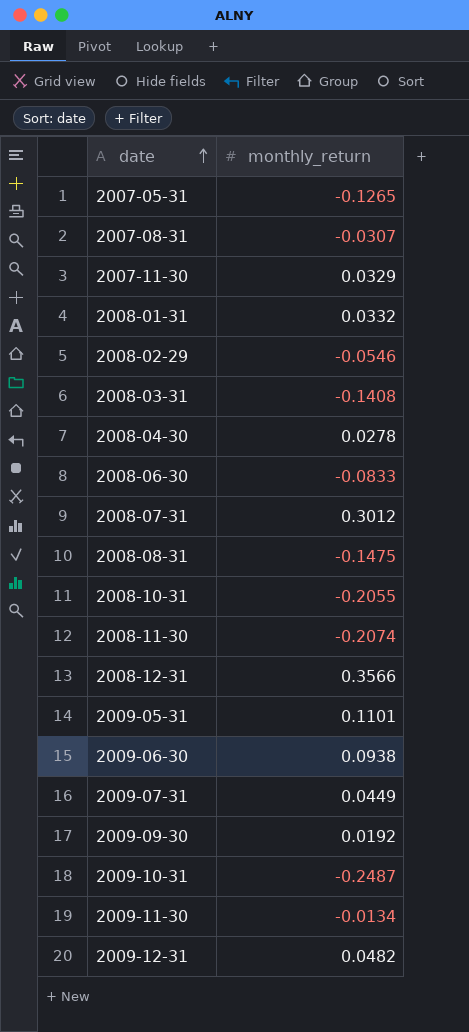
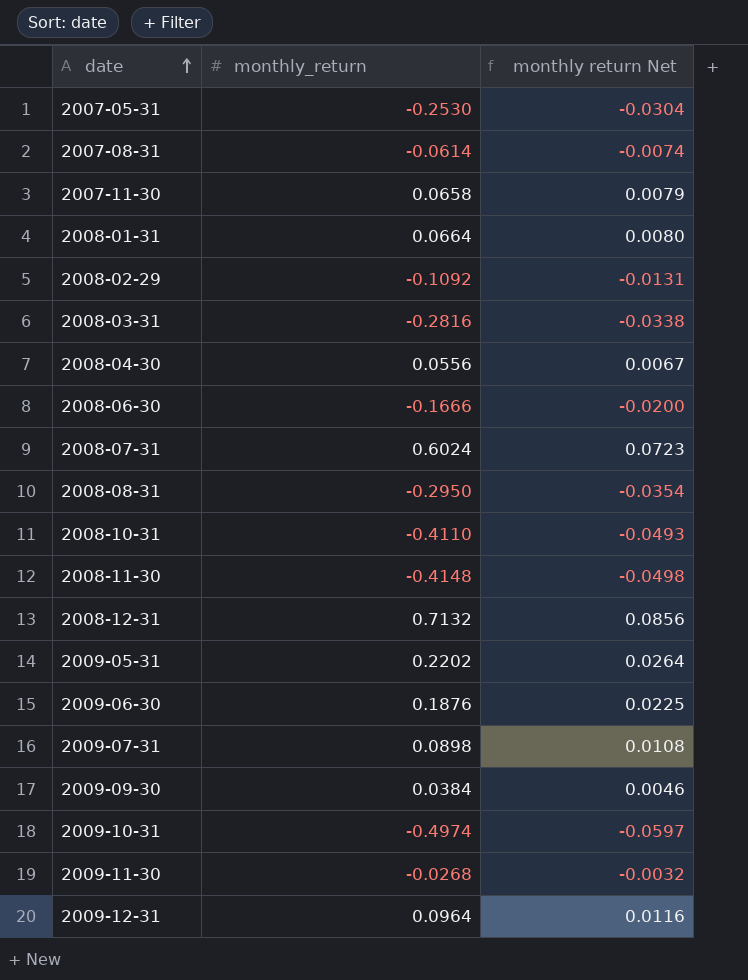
column monthly return Net | formula: none -> [monthly_return] * 0.12
2007-05-31 | monthly_return: -0.1265 -> -0.2530
2007-08-31 | monthly_return: -0.0307 -> -0.0614
2007-11-30 | monthly_return: 0.0329 -> 0.0658
2008-01-31 | monthly_return: 0.0332 -> 0.0664
2008-02-29 | monthly_return: -0.0546 -> -0.1092
2008-03-31 | monthly_return: -0.1408 -> -0.2816
2008-04-30 | monthly_return: 0.0278 -> 0.0556
2008-06-30 | monthly_return: -0.0833 -> -0.1666
2008-07-31 | monthly_return: 0.3012 -> 0.6024
2008-08-31 | monthly_return: -0.1475 -> -0.2950
2008-10-31 | monthly_return: -0.2055 -> -0.4110
2008-11-30 | monthly_return: -0.2074 -> -0.4148
2008-12-31 | monthly_return: 0.3566 -> 0.7132
2009-05-31 | monthly_return: 0.1101 -> 0.2202
2009-06-30 | monthly_return: 0.0938 -> 0.1876
2009-07-31 | monthly_return: 0.0449 -> 0.0898
2009-09-30 | monthly_return: 0.0192 -> 0.0384
2009-10-31 | monthly_return: -0.2487 -> -0.4974
2009-11-30 | monthly_return: -0.0134 -> -0.0268
2009-12-31 | monthly_return: 0.0482 -> 0.0964

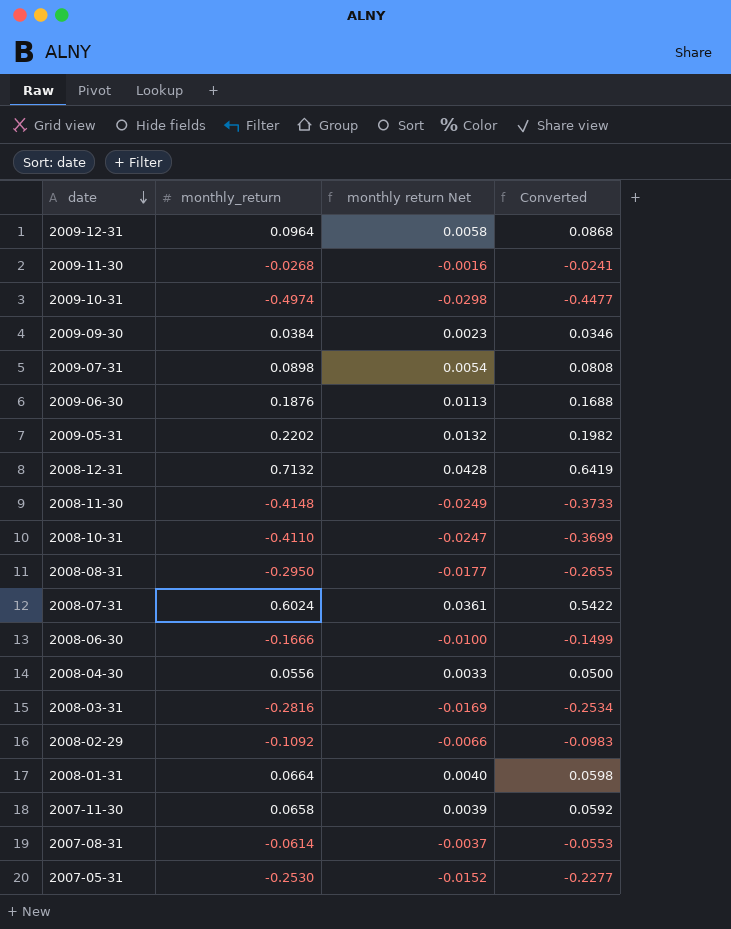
row order: date ascending -> date descending
column monthly return Net | formula: [monthly_return] * 0.12 -> [monthly_return] * 0.06
column Converted | formula: none -> [monthly_return] * 0.9

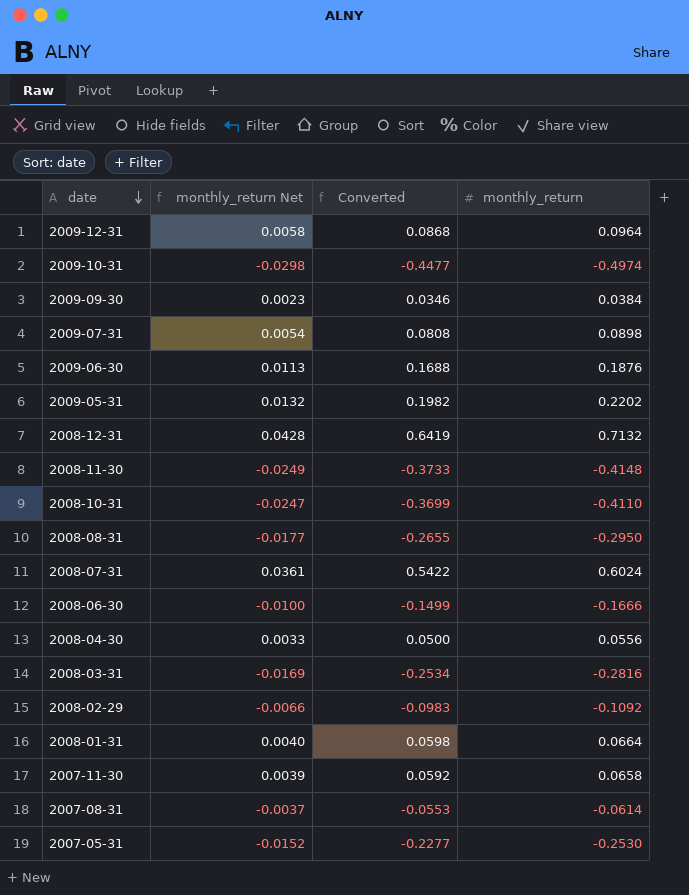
column name: monthly return Net -> monthly_return Net
column monthly_return | position: 2 -> 4
row 2009-11-30: -0.0268 | -0.0016 | -0.0241 -> none

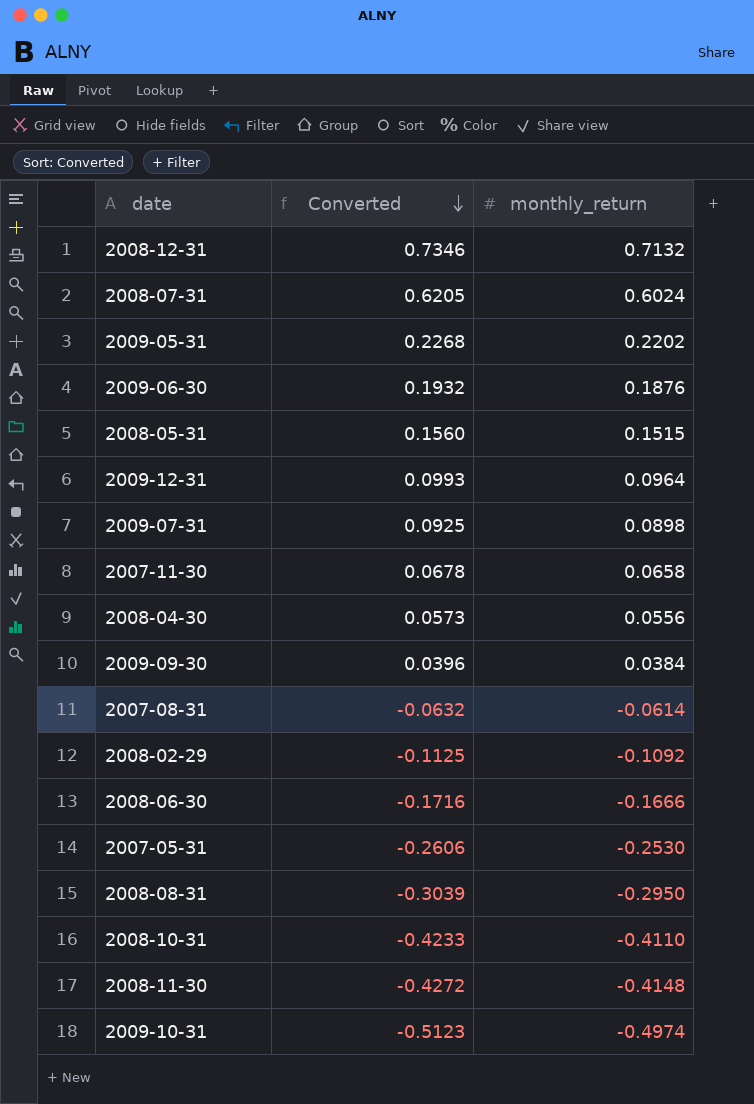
row order: date descending -> Converted descending
column monthly_return Net | formula: [monthly_return] * 0.06 -> none
column Converted | formula: [monthly_return] * 0.9 -> [monthly_return] * 1.03
row 2008-03-31: -0.0169 | -0.2534 | -0.2816 -> none
row 2008-01-31: 0.0040 | 0.0598 | 0.0664 -> none
row 2008-05-31: none -> 0.1560 | 0.1515

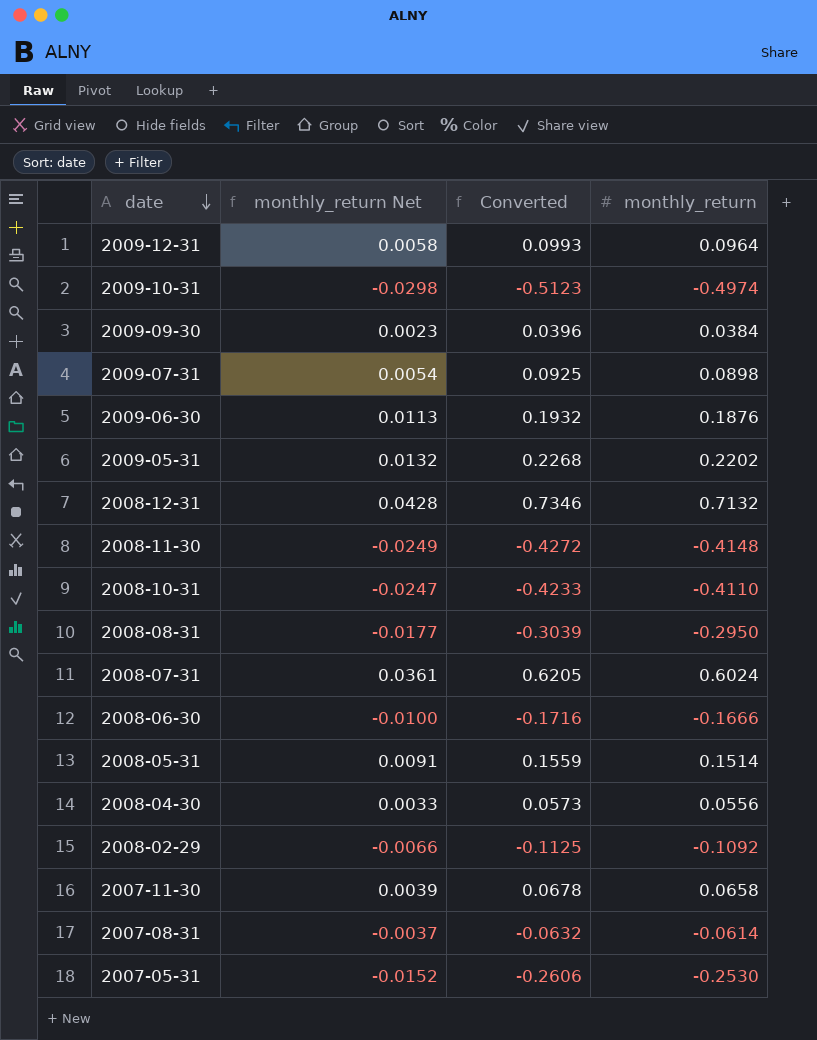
row order: Converted descending -> date descending
column monthly_return Net | formula: none -> [monthly_return] * 0.06
2008-05-31 | Converted: 0.1560 -> 0.1559
2008-05-31 | monthly_return: 0.1515 -> 0.1514

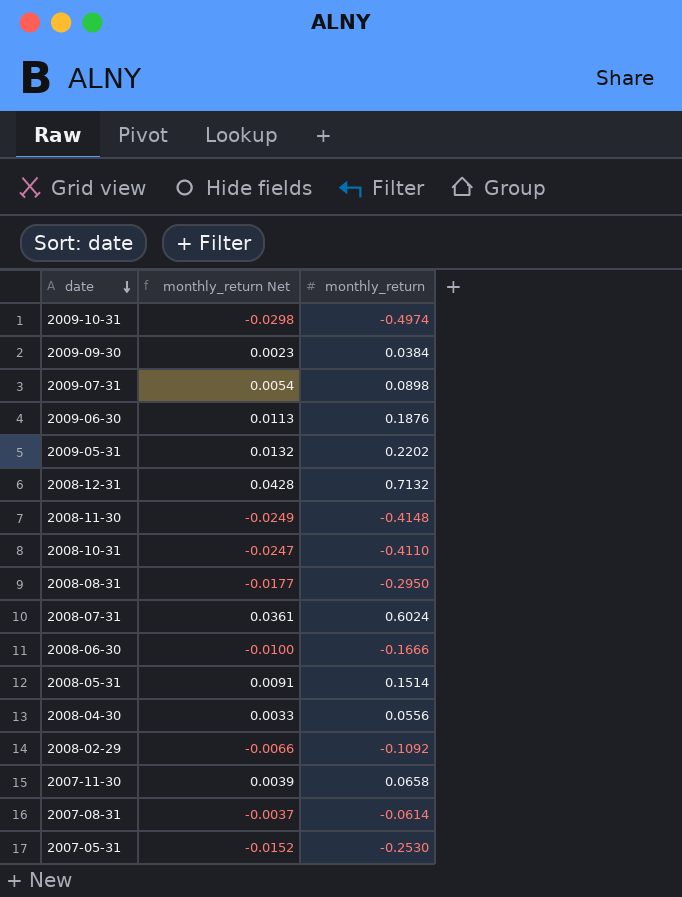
column Converted | formula: [monthly_return] * 1.03 -> none
row 2009-12-31: 0.0058 | 0.0993 | 0.0964 -> none

